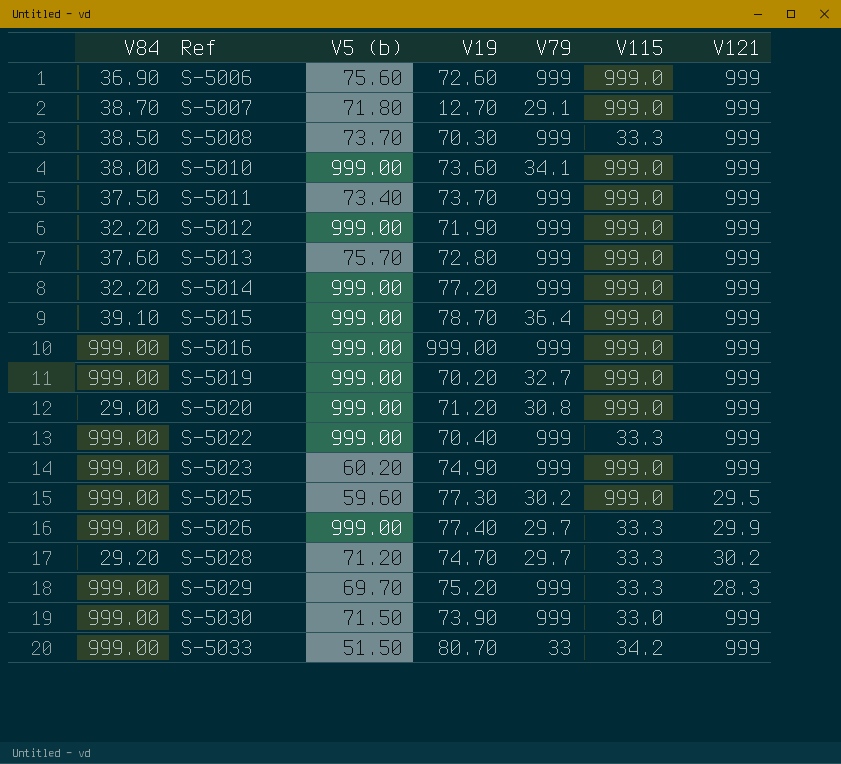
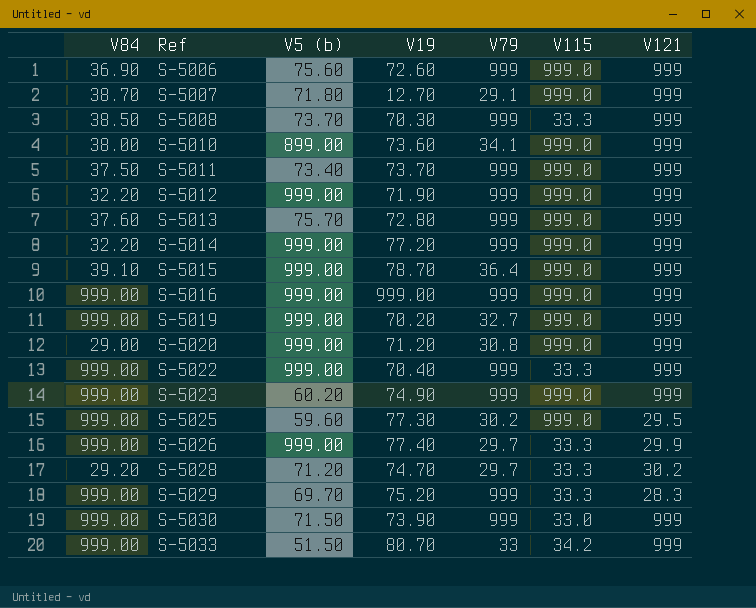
S-5010 | V5 (b): 999.00 -> 899.00

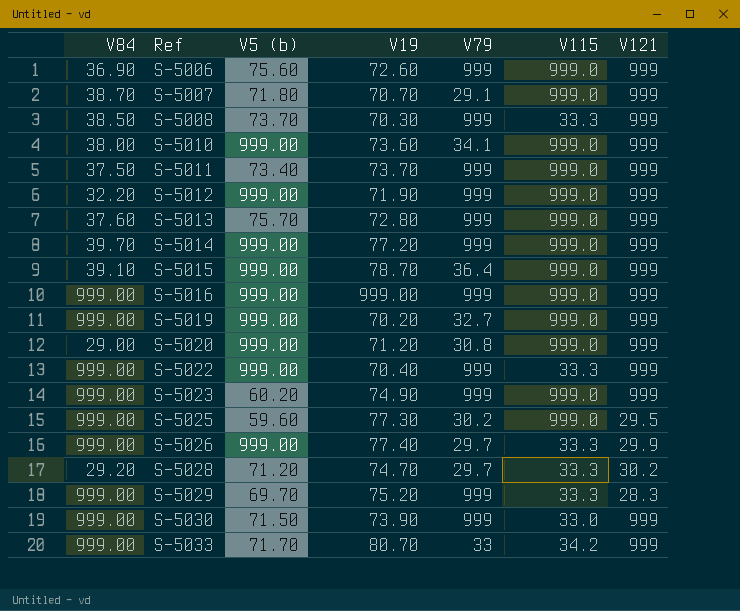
S-5007 | V19: 12.70 -> 70.70
S-5010 | V5 (b): 899.00 -> 999.00
S-5014 | V84: 32.20 -> 39.70
S-5033 | V5 (b): 51.50 -> 71.70

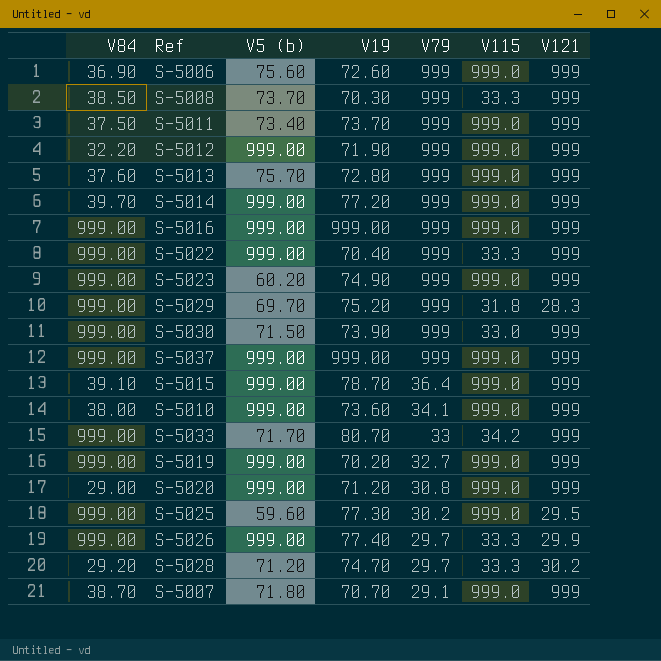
row order: Ref ascending -> V79 descending
S-5029 | V115: 33.3 -> 31.8
row S-5037: none -> 999.00 | 999.00 | 999.00 | 999 | 999.0 | 999

